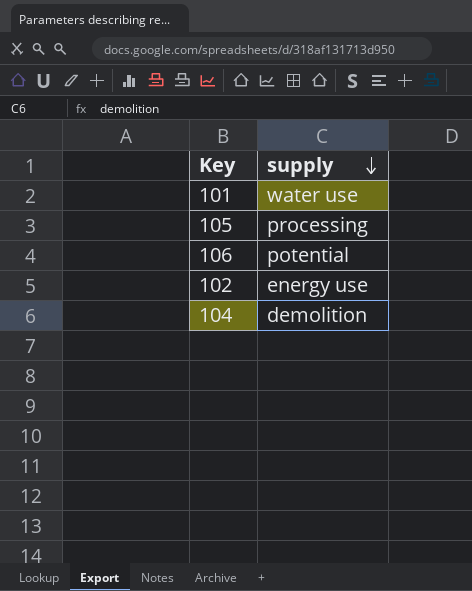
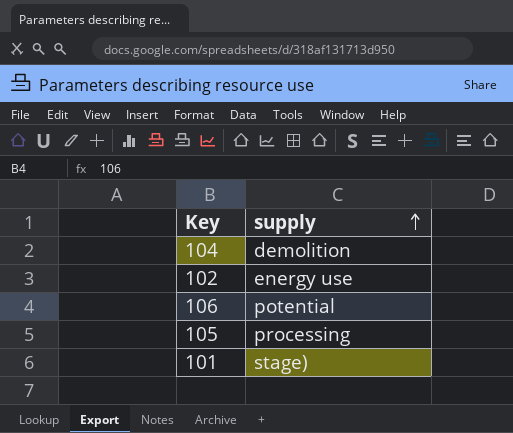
row order: supply descending -> supply ascending
101 | supply: water use -> stage)

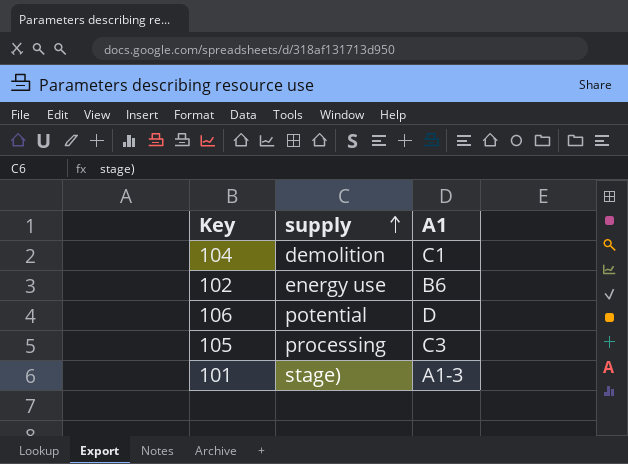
column A1 | position: none -> 3

